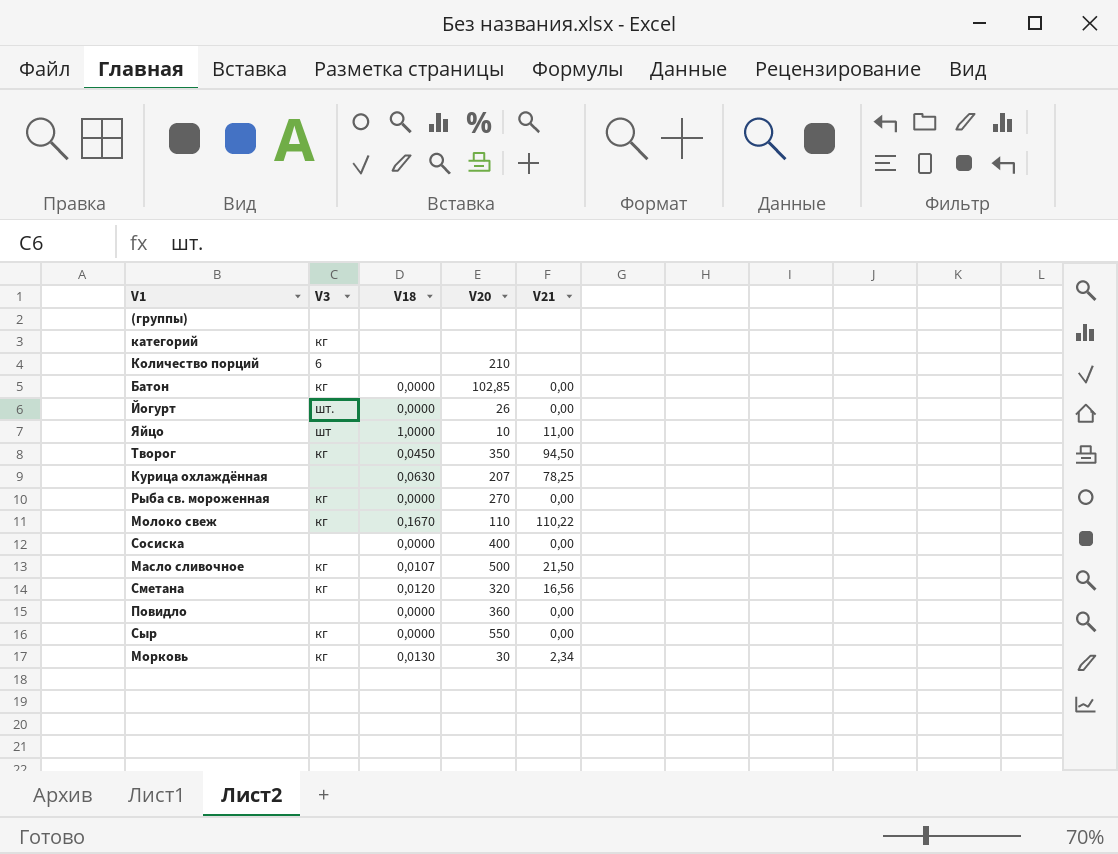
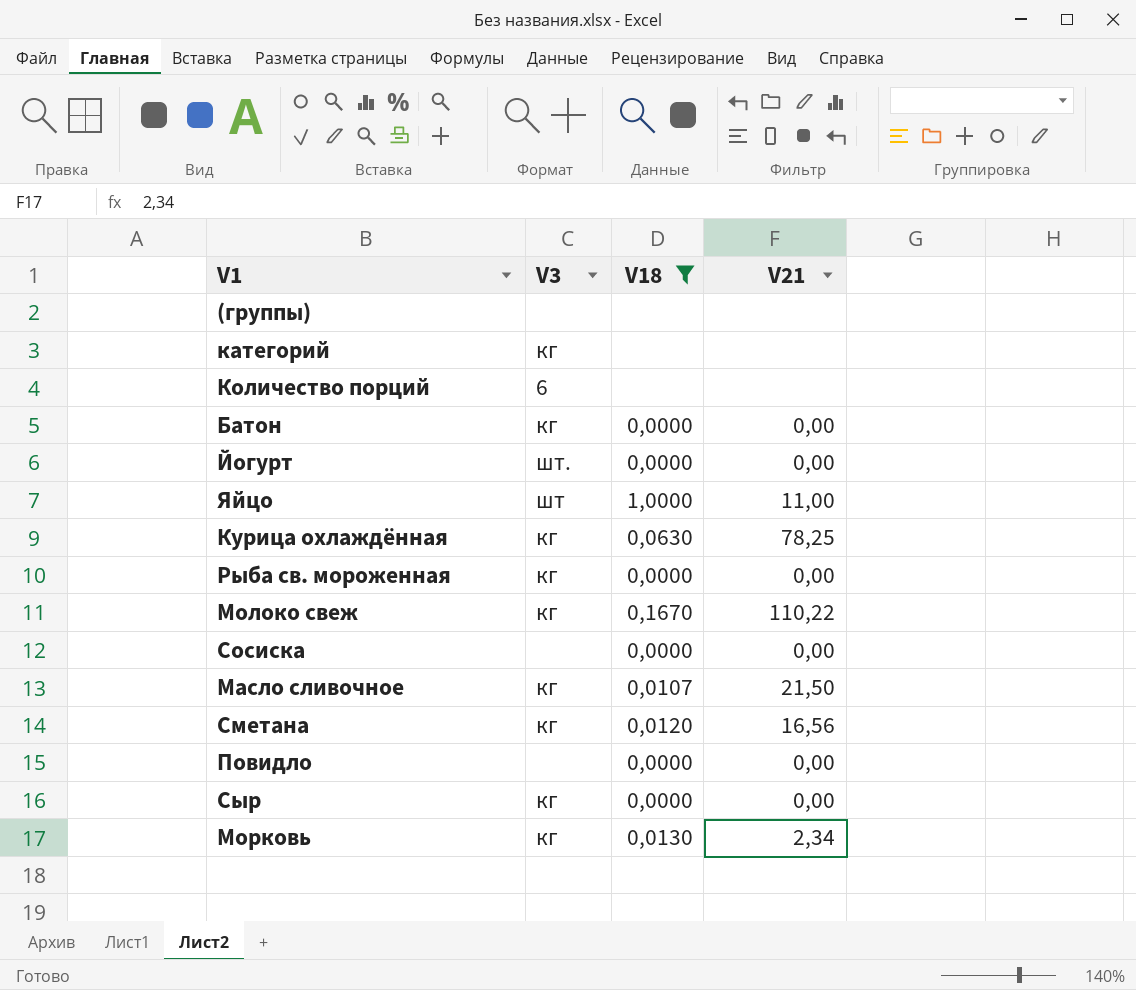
filter: none -> V18 != 0,0450
column V20 | position: 4 -> none
Курица охлаждённая | V3: none -> кг

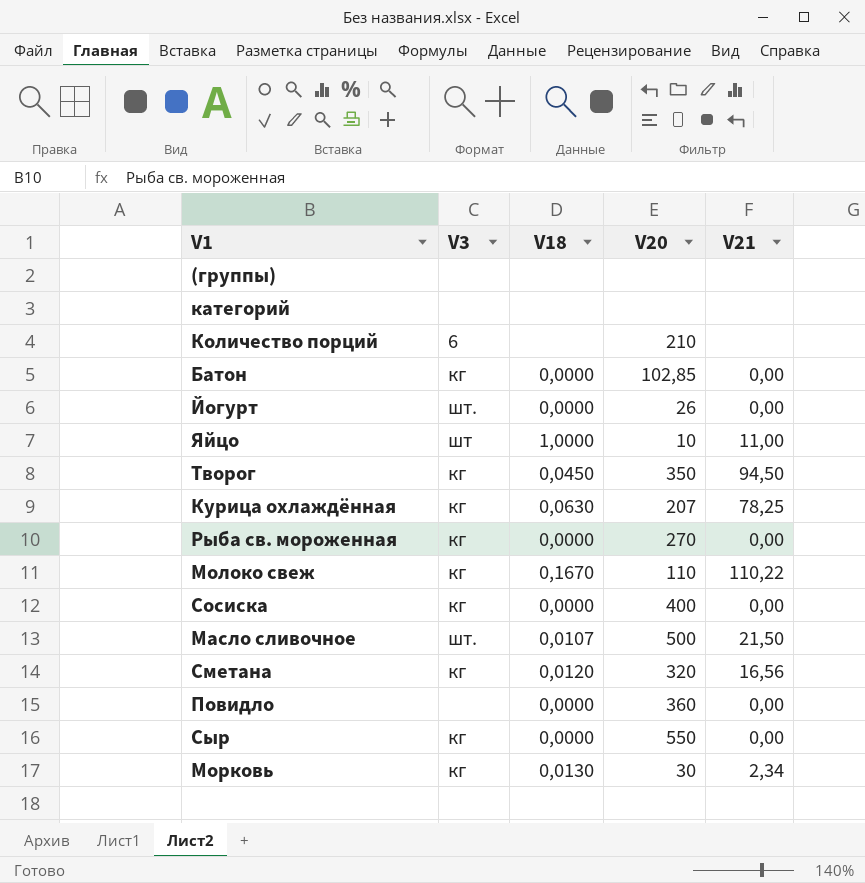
filter: V18 != 0,0450 -> none
column V20 | position: none -> 4
категорий | V3: кг -> none
Сосиска | V3: none -> кг
Масло сливочное | V3: кг -> шт.

